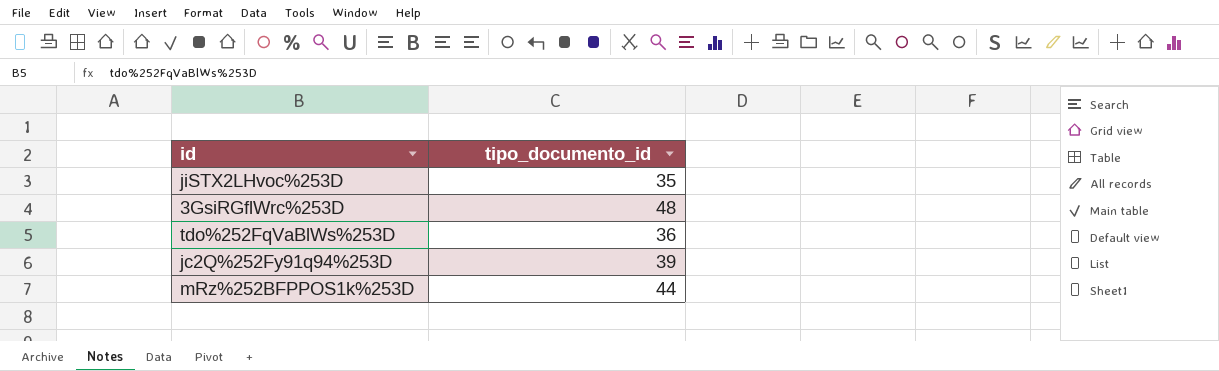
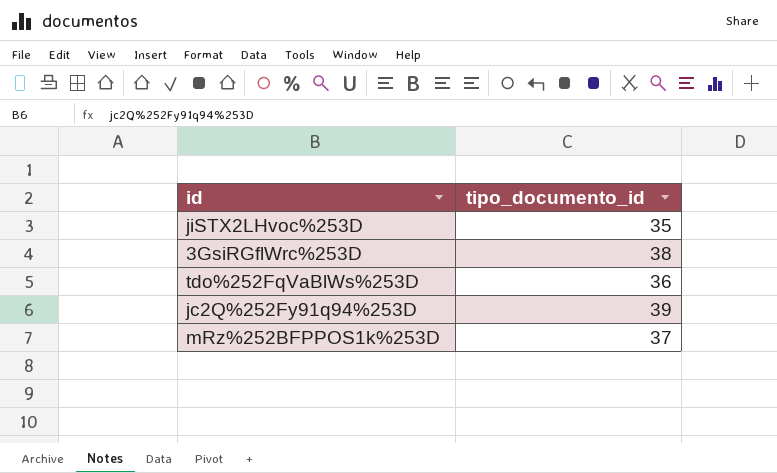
3GsiRGflWrc%253D | tipo_documento_id: 48 -> 38
mRz%252BFPPOS1k%253D | tipo_documento_id: 44 -> 37

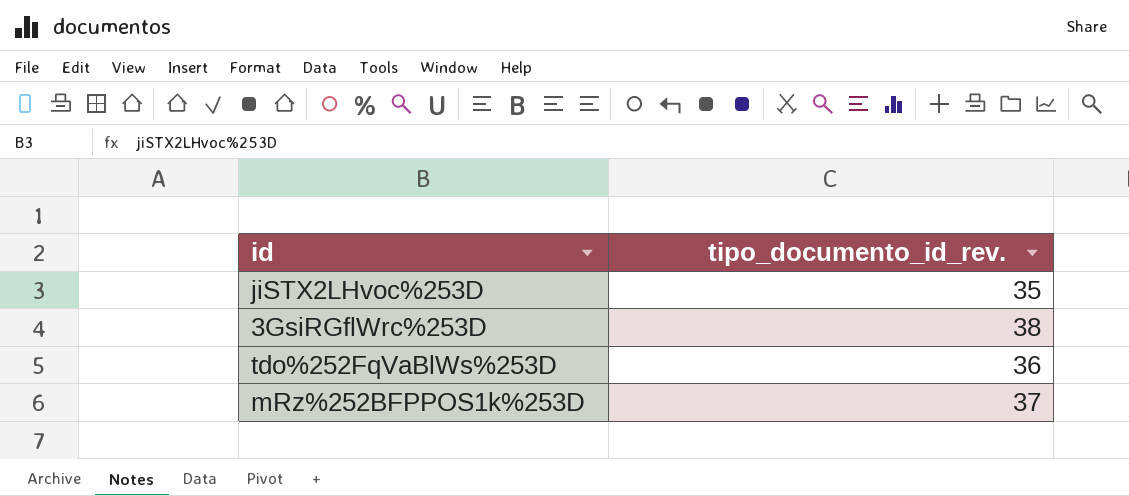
column name: tipo_documento_id -> tipo_documento_id_rev.
row jc2Q%252Fy91q94%253D: 39 -> none

